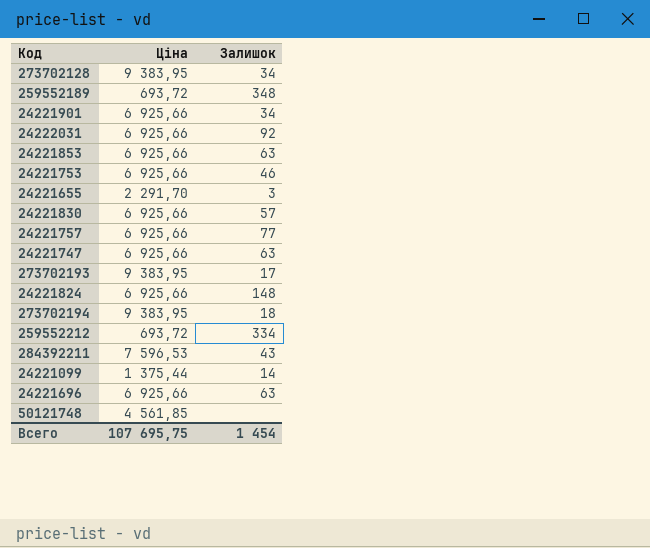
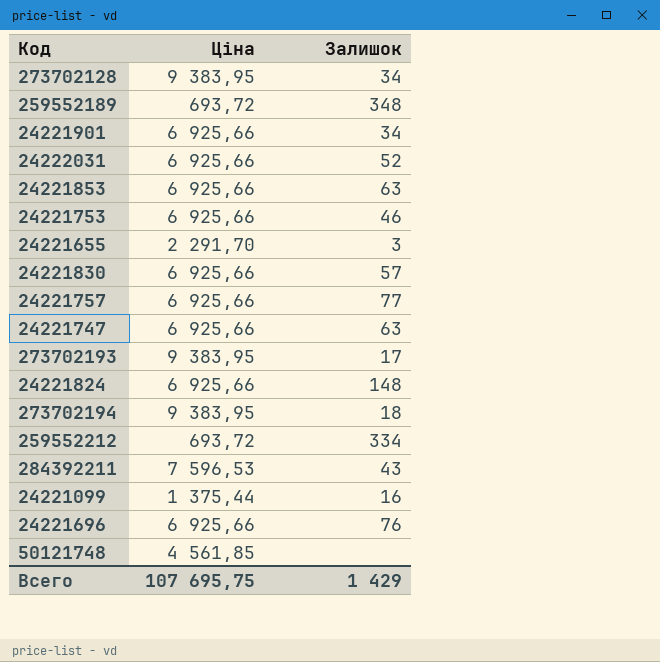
24222031 | Залишок: 92 -> 52
24221099 | Залишок: 14 -> 16
24221696 | Залишок: 63 -> 76
Всего | Залишок: 1 454 -> 1 429

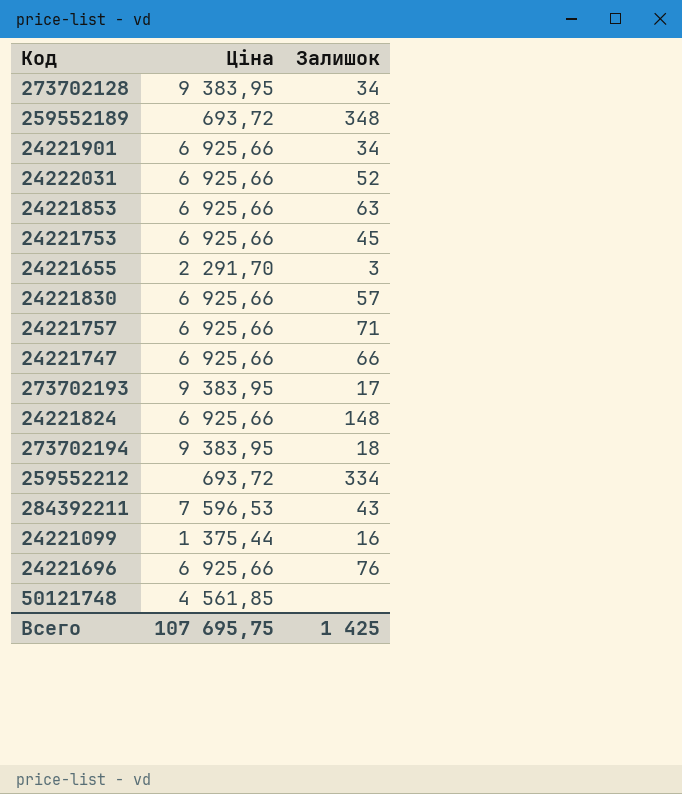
24221753 | Залишок: 46 -> 45
24221757 | Залишок: 77 -> 71
24221747 | Залишок: 63 -> 66
Всего | Залишок: 1 429 -> 1 425

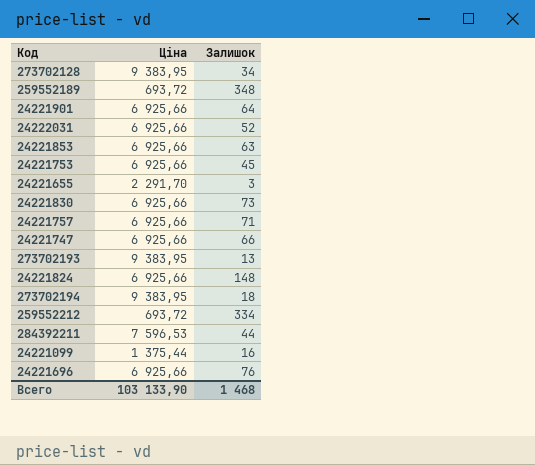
row 50121748: 4 561,85 | none -> none
24221901 | Залишок: 34 -> 64
24221830 | Залишок: 57 -> 73
273702193 | Залишок: 17 -> 13
284392211 | Залишок: 43 -> 44
Всего | Ціна: 107 695,75 -> 103 133,90
Всего | Залишок: 1 425 -> 1 468

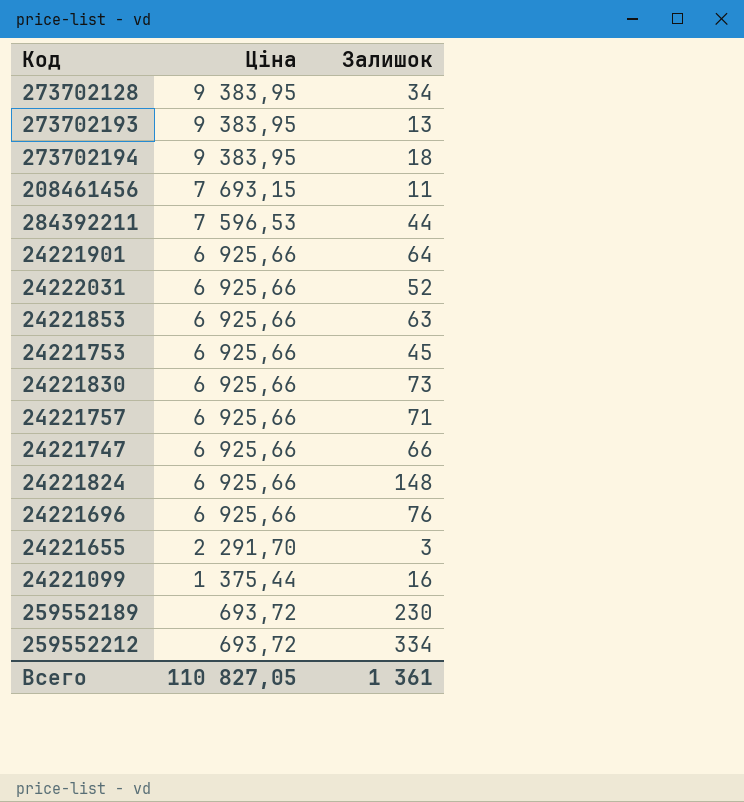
row order: none -> Ціна descending
row 208461456: none -> 7 693,15 | 11
259552189 | Залишок: 348 -> 230
Всего | Ціна: 103 133,90 -> 110 827,05
Всего | Залишок: 1 468 -> 1 361

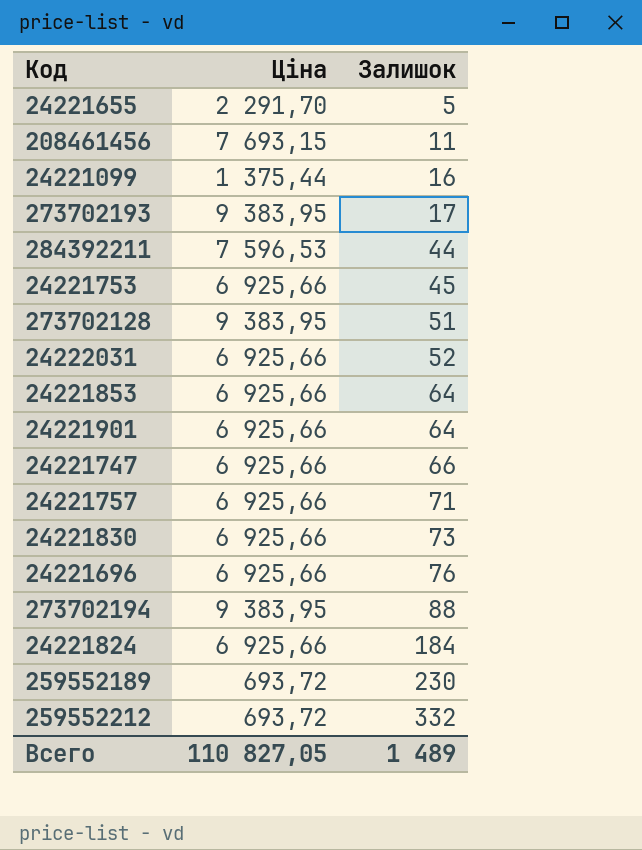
row order: Ціна descending -> Залишок ascending
24221655 | Залишок: 3 -> 5
273702193 | Залишок: 13 -> 17
273702128 | Залишок: 34 -> 51
24221853 | Залишок: 63 -> 64
273702194 | Залишок: 18 -> 88
24221824 | Залишок: 148 -> 184
259552212 | Залишок: 334 -> 332
Всего | Залишок: 1 361 -> 1 489

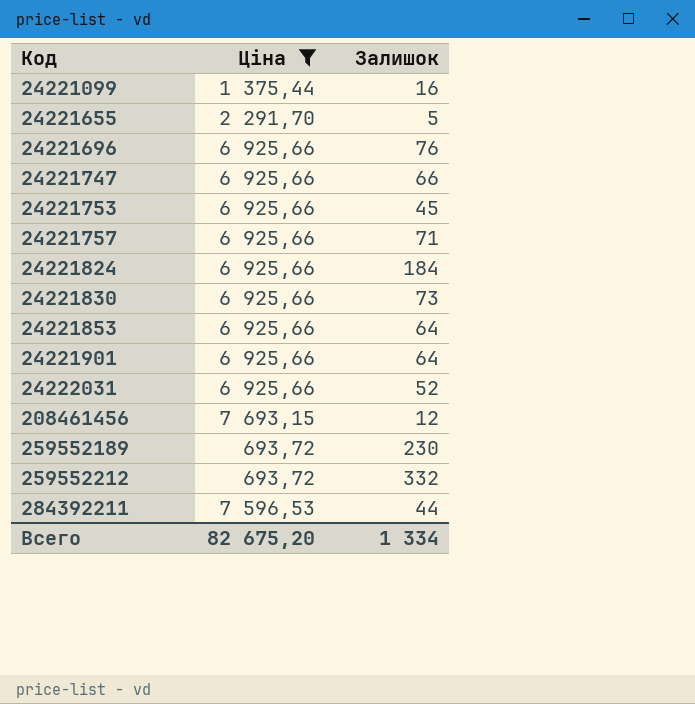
filter: none -> Ціна != 9 383,95
row order: Залишок ascending -> Код ascending
208461456 | Залишок: 11 -> 12
Всего | Ціна: 110 827,05 -> 82 675,20
Всего | Залишок: 1 489 -> 1 334

